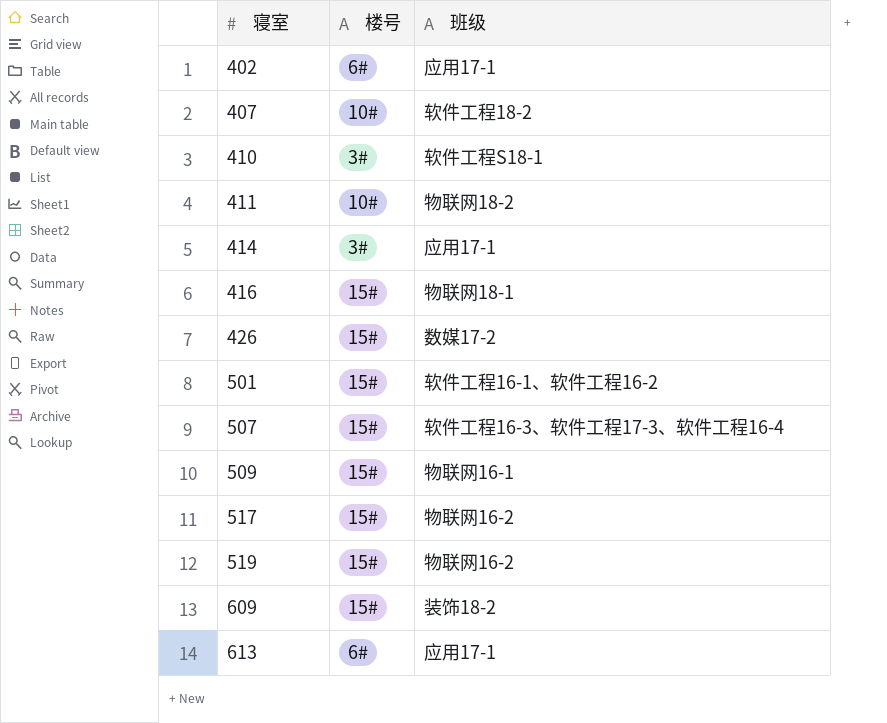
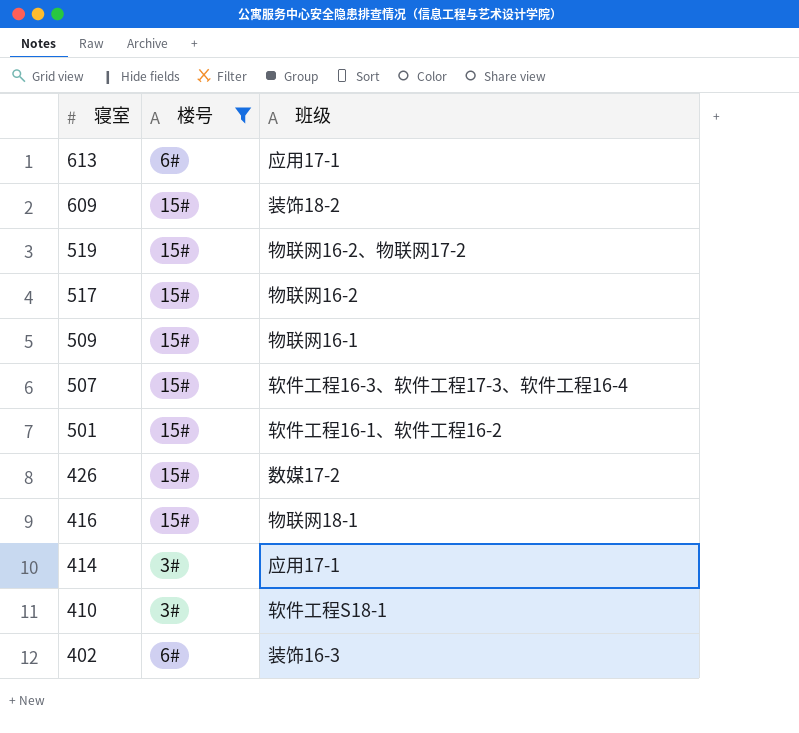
filter: none -> 楼号 != 10#
row order: 寝室 ascending -> 寝室 descending
519 | 班级: 物联网16-2 -> 物联网16-2、物联网17-2
402 | 班级: 应用17-1 -> 装饰16-3

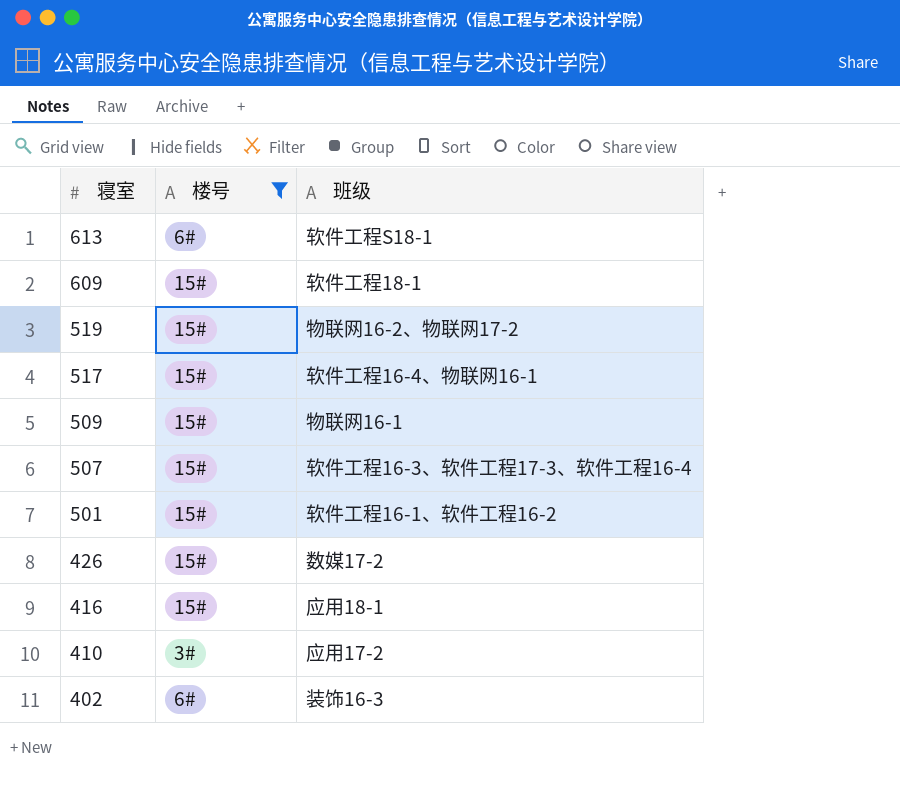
row 414: 3# | 应用17-1 -> none
613 | 班级: 应用17-1 -> 软件工程S18-1
609 | 班级: 装饰18-2 -> 软件工程18-1
517 | 班级: 物联网16-2 -> 软件工程16-4、物联网16-1
416 | 班级: 物联网18-1 -> 应用18-1
410 | 班级: 软件工程S18-1 -> 应用17-2

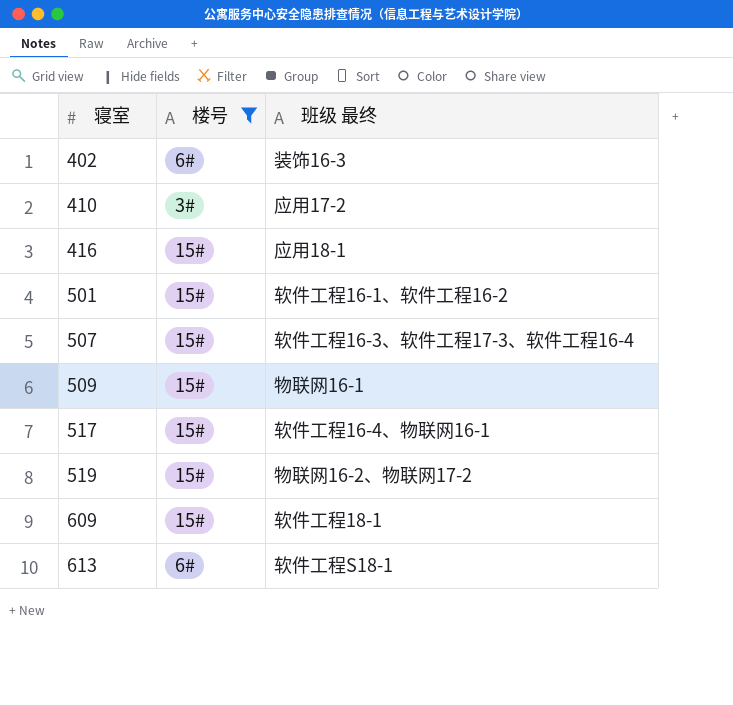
row order: 寝室 descending -> 寝室 ascending
column name: 班级 -> 班级 最终
row 426: 15# | 数媒17-2 -> none

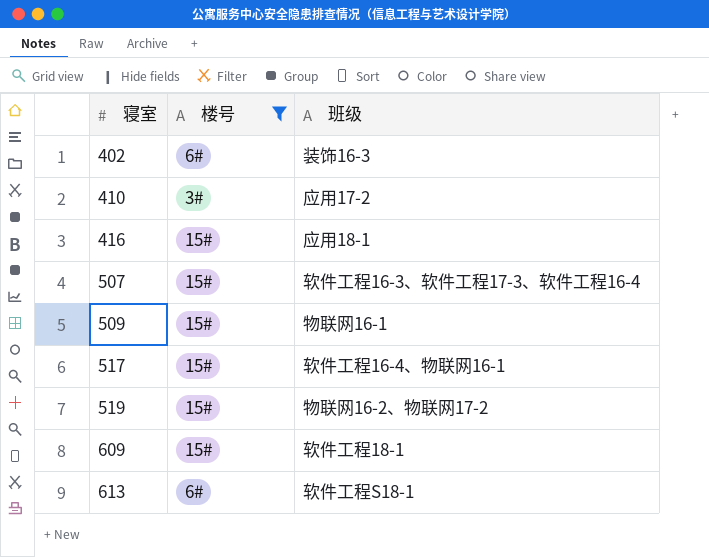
column name: 班级 最终 -> 班级
row 501: 15# | 软件工程16-1、软件工程16-2 -> none

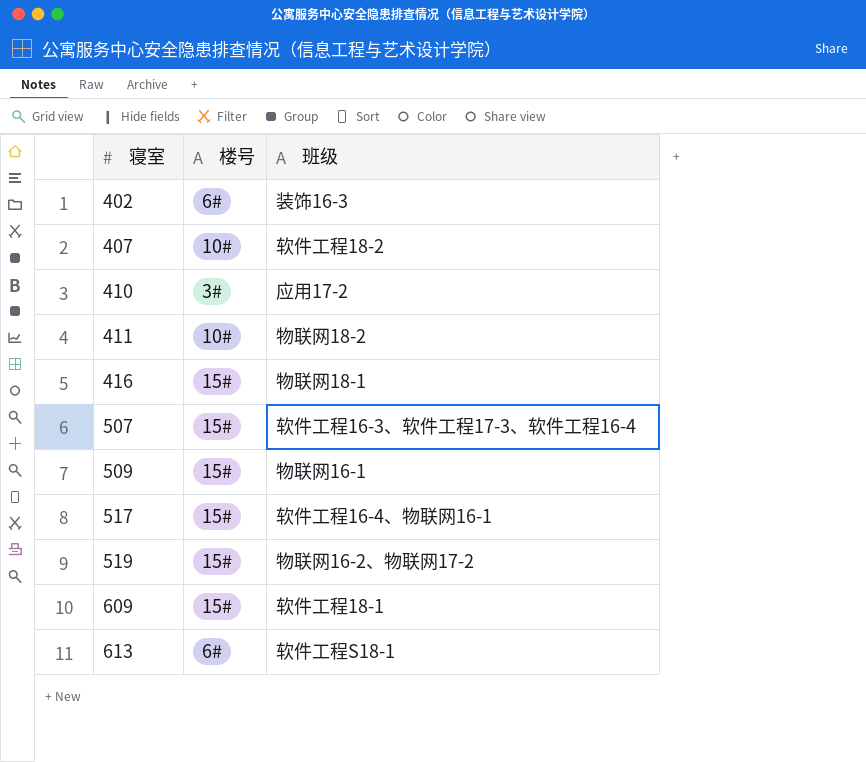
filter: 楼号 != 10# -> none
416 | 班级: 应用18-1 -> 物联网18-1

